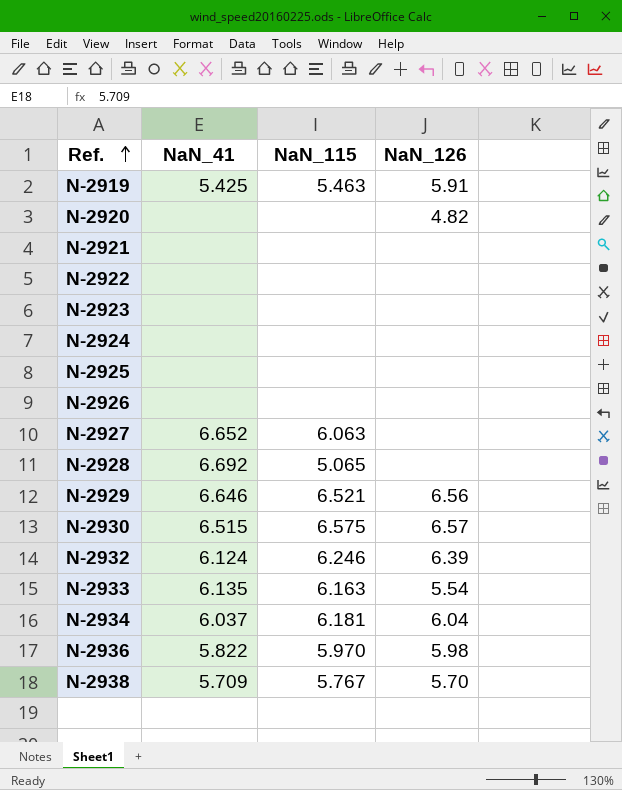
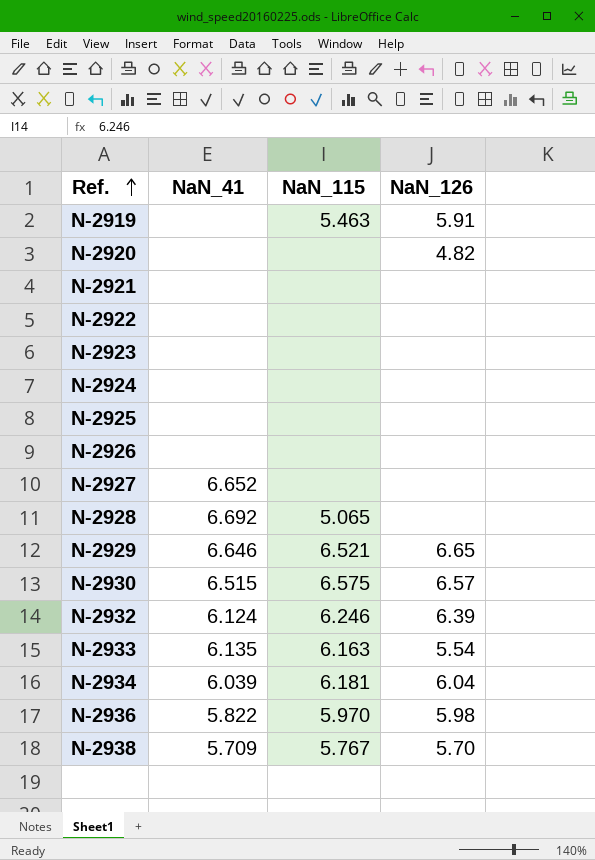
N-2919 | NaN_41: 5.425 -> none
N-2927 | NaN_115: 6.063 -> none
N-2929 | NaN_126: 6.56 -> 6.65
N-2934 | NaN_41: 6.037 -> 6.039

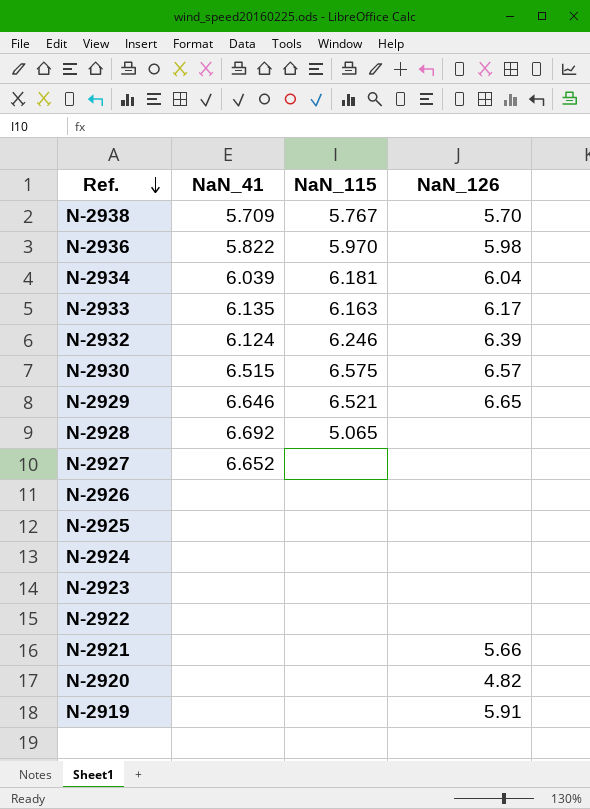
row order: Ref. ascending -> Ref. descending
N-2933 | NaN_126: 5.54 -> 6.17
N-2921 | NaN_126: none -> 5.66
N-2919 | NaN_115: 5.463 -> none

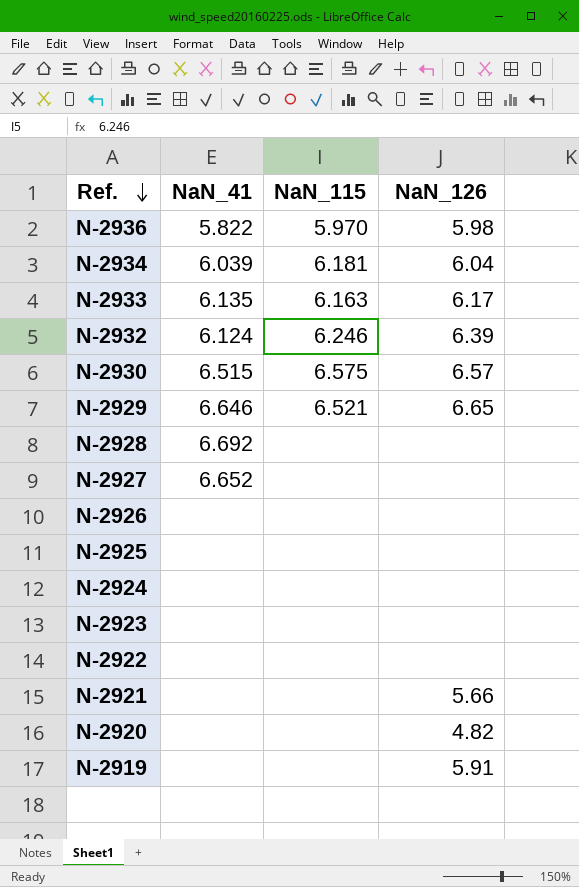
row N-2938: 5.709 | 5.767 | 5.70 -> none
N-2928 | NaN_115: 5.065 -> none

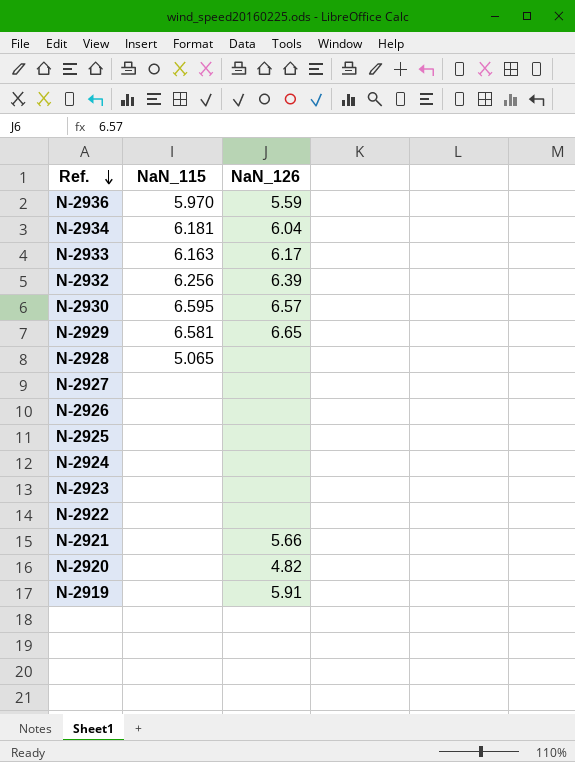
column NaN_41 | position: 2 -> none
N-2936 | NaN_126: 5.98 -> 5.59
N-2932 | NaN_115: 6.246 -> 6.256
N-2930 | NaN_115: 6.575 -> 6.595
N-2929 | NaN_115: 6.521 -> 6.581
N-2928 | NaN_115: none -> 5.065

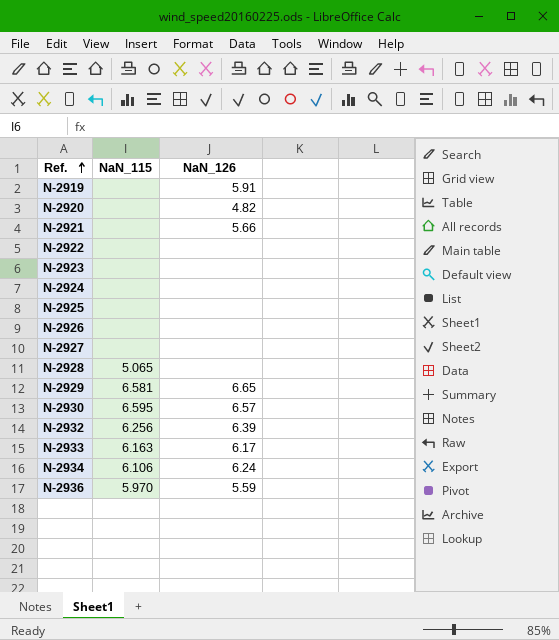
row order: Ref. descending -> Ref. ascending
N-2934 | NaN_115: 6.181 -> 6.106
N-2934 | NaN_126: 6.04 -> 6.24

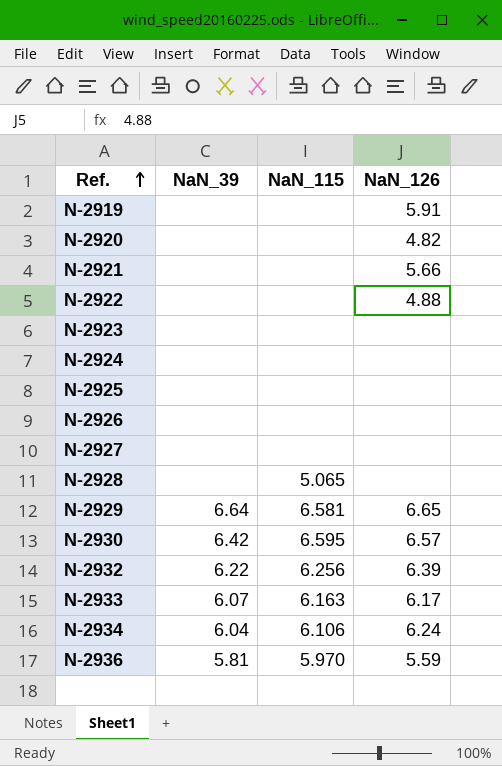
column NaN_39 | position: none -> 2
N-2922 | NaN_126: none -> 4.88

